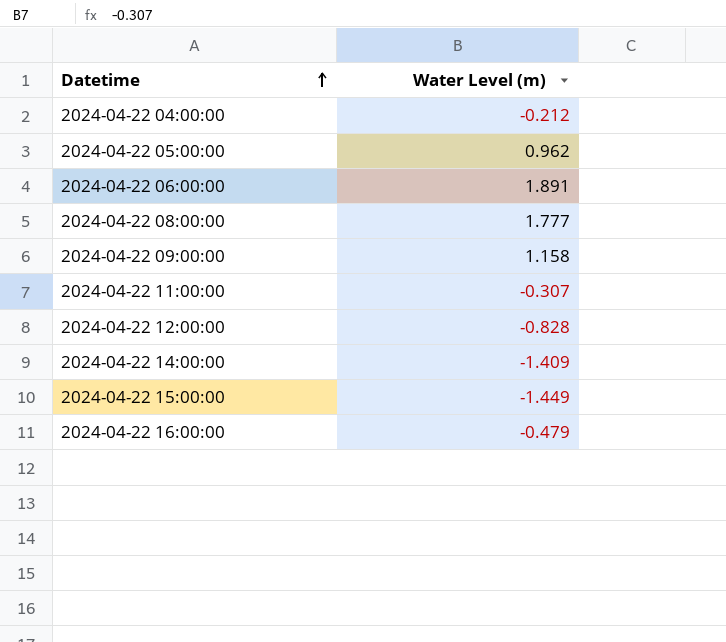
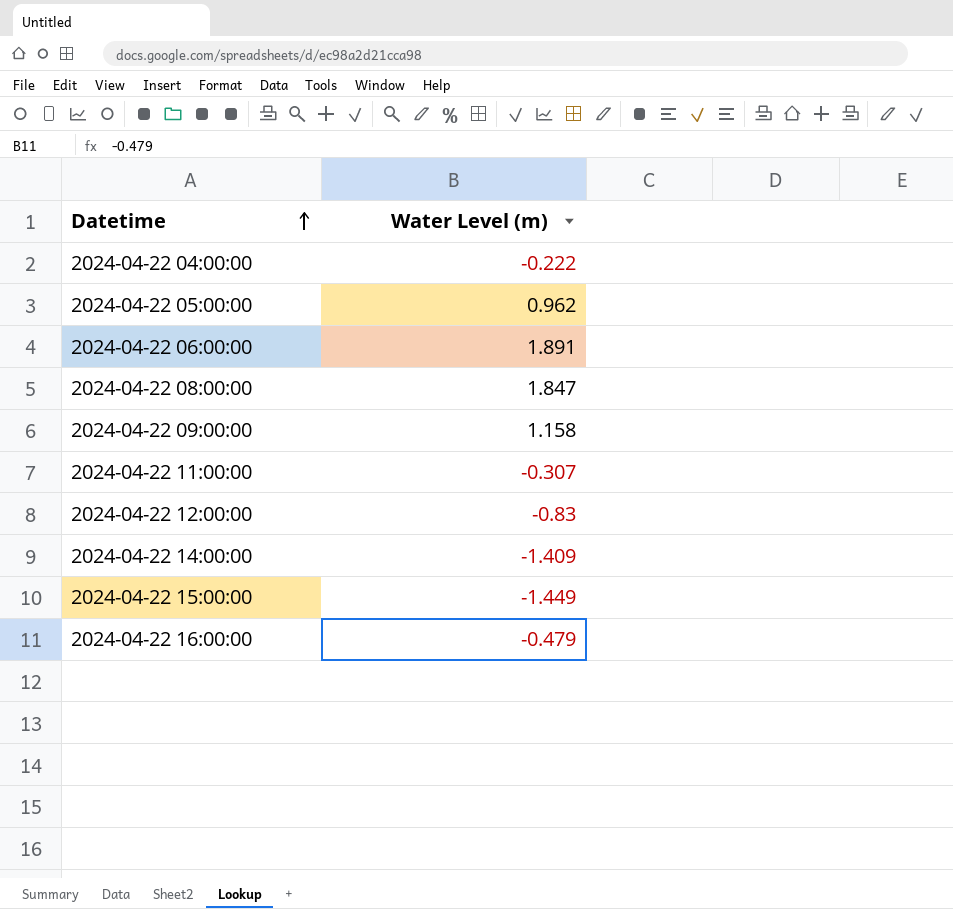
2024-04-22 04:00:00 | Water Level (m): -0.212 -> -0.222
2024-04-22 08:00:00 | Water Level (m): 1.777 -> 1.847
2024-04-22 12:00:00 | Water Level (m): -0.828 -> -0.83

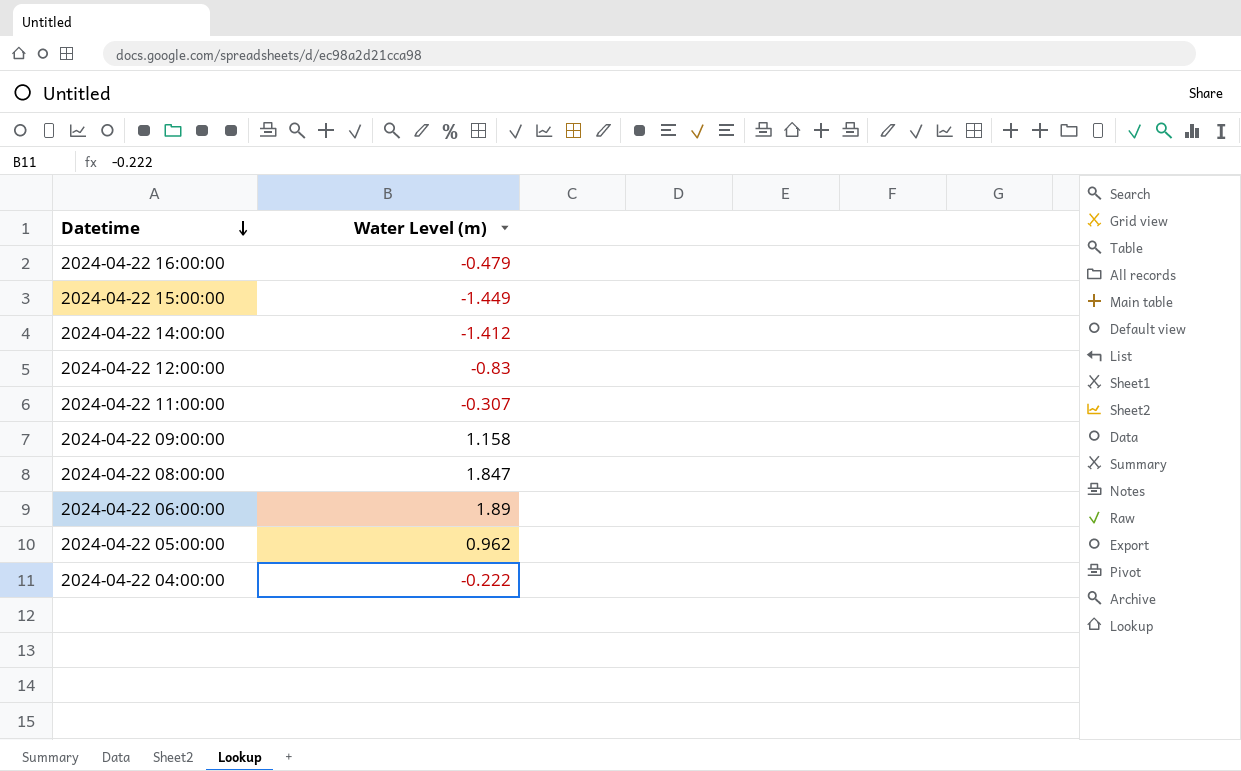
row order: Datetime ascending -> Datetime descending
2024-04-22 14:00:00 | Water Level (m): -1.409 -> -1.412
2024-04-22 06:00:00 | Water Level (m): 1.891 -> 1.89

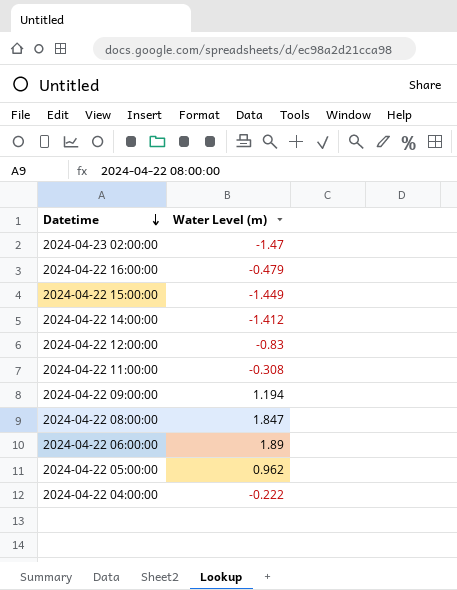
row 2024-04-23 02:00:00: none -> -1.47
2024-04-22 11:00:00 | Water Level (m): -0.307 -> -0.308
2024-04-22 09:00:00 | Water Level (m): 1.158 -> 1.194

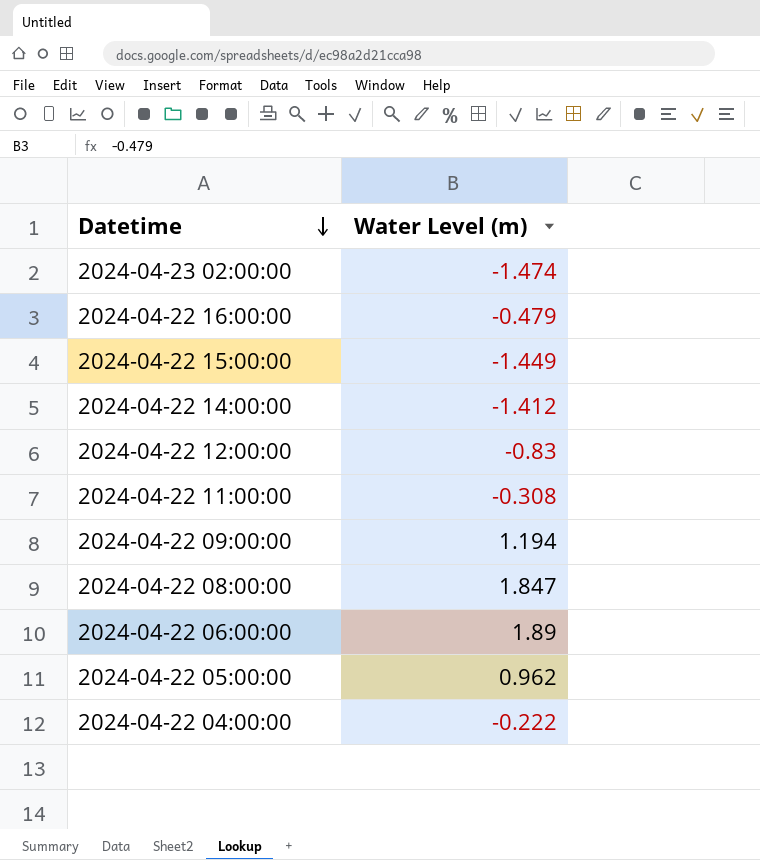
2024-04-23 02:00:00 | Water Level (m): -1.47 -> -1.474

